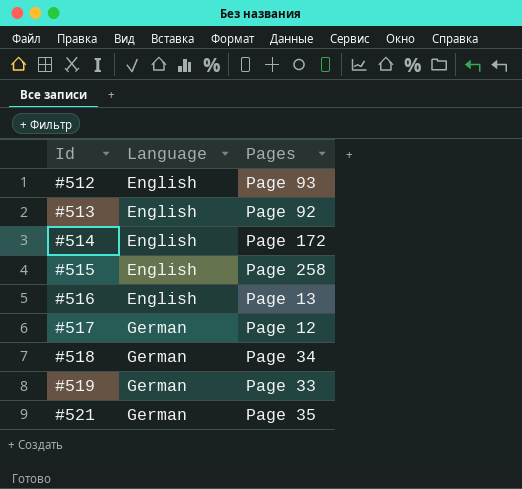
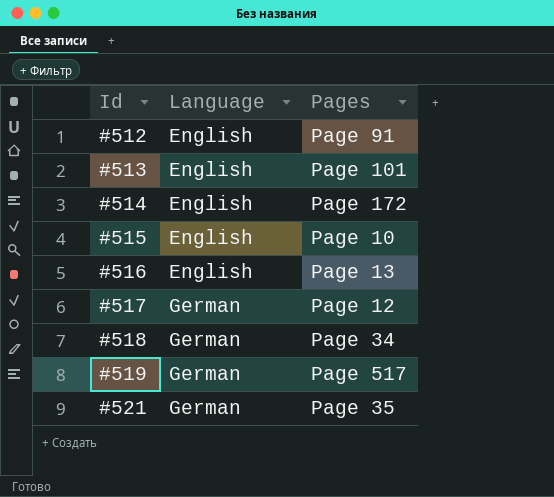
#512 | Pages: Page 93 -> Page 91
#513 | Pages: Page 92 -> Page 101
#515 | Pages: Page 258 -> Page 10
#519 | Pages: Page 33 -> Page 517

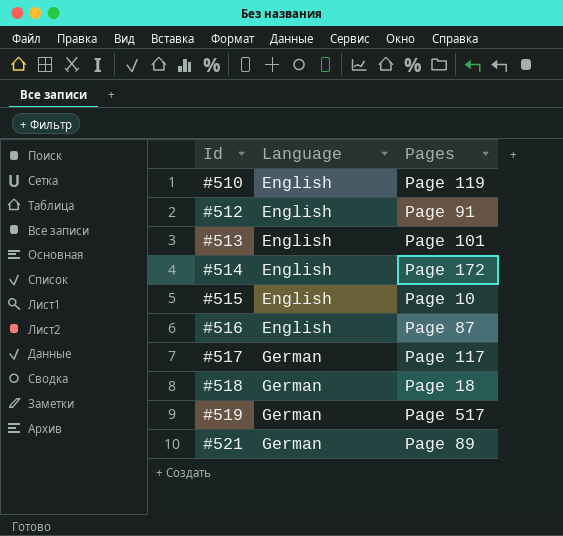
row #510: none -> English | Page 119
#516 | Pages: Page 13 -> Page 87
#517 | Pages: Page 12 -> Page 117
#518 | Pages: Page 34 -> Page 18
#521 | Pages: Page 35 -> Page 89

